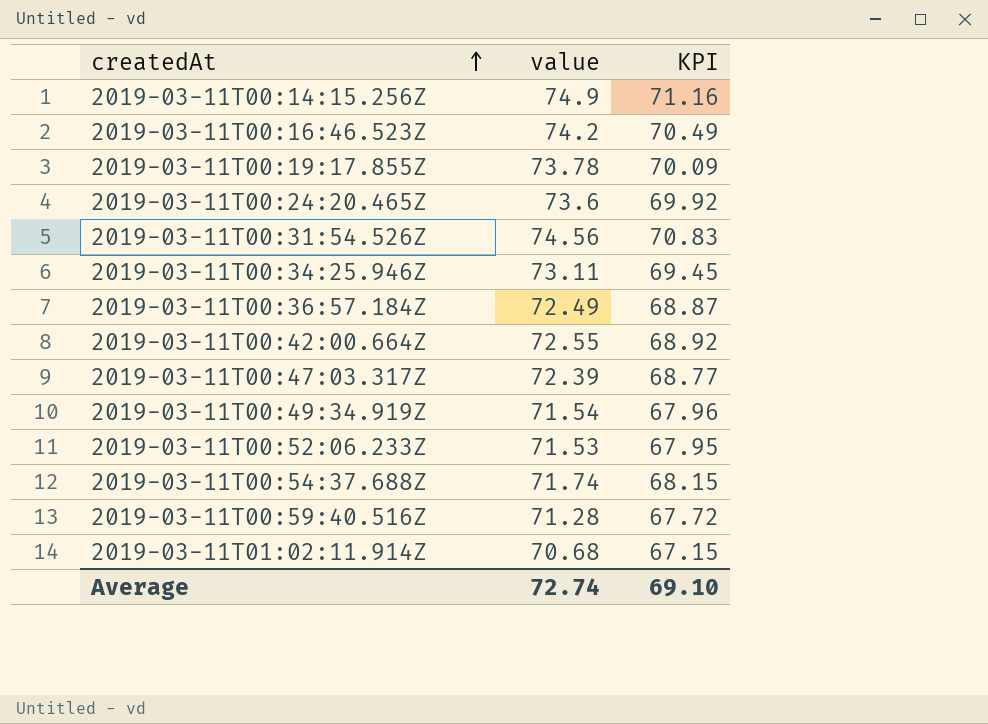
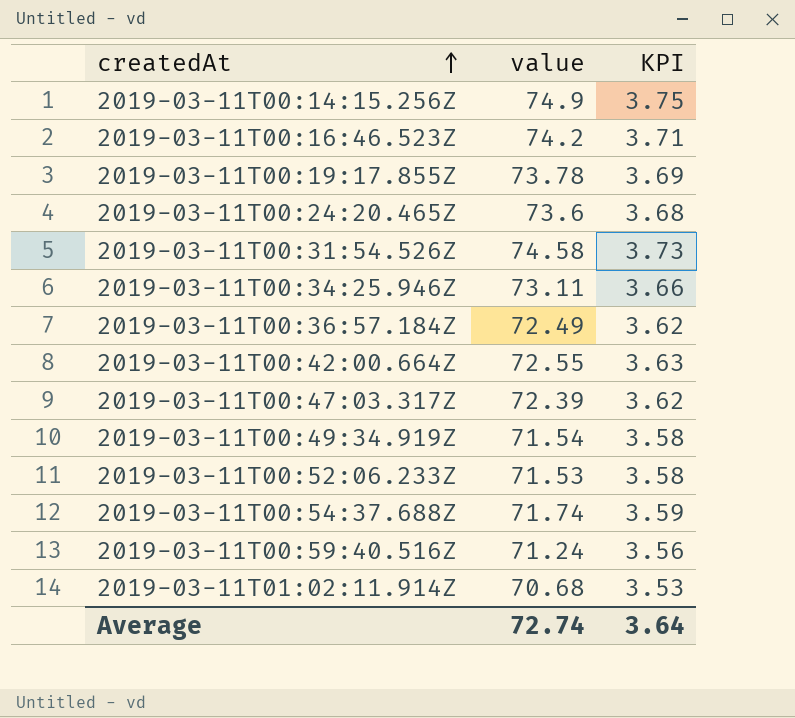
column KPI | formula: [value] * 0.95 -> [value] * 0.05
2019-03-11T00:31:54.526Z | value: 74.56 -> 74.58
2019-03-11T00:59:40.516Z | value: 71.28 -> 71.24
Average | KPI: 69.10 -> 3.64

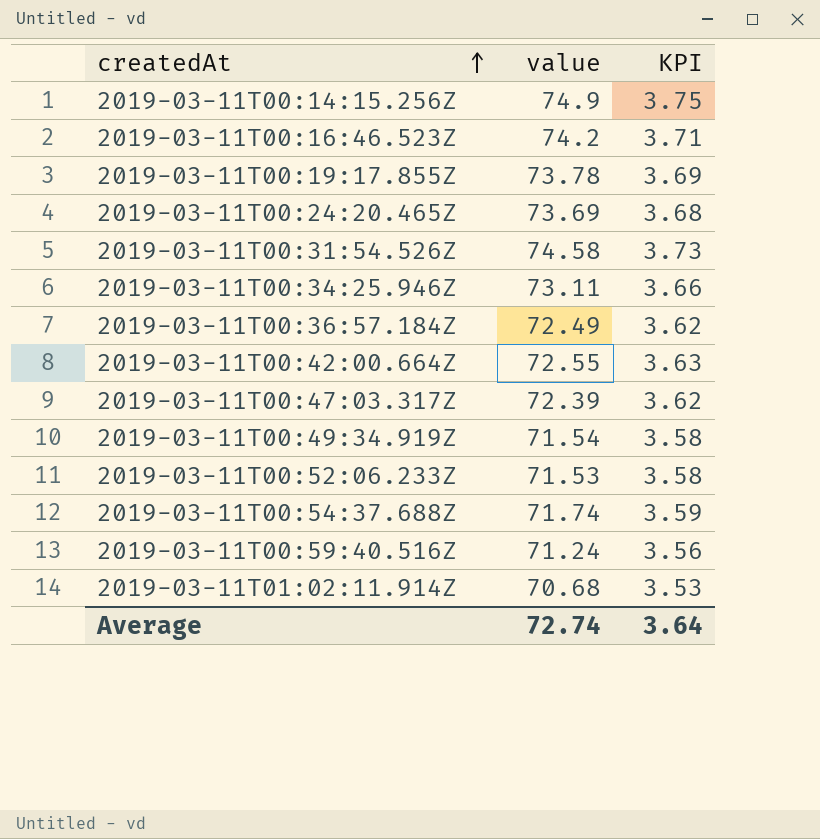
2019-03-11T00:24:20.465Z | value: 73.6 -> 73.69

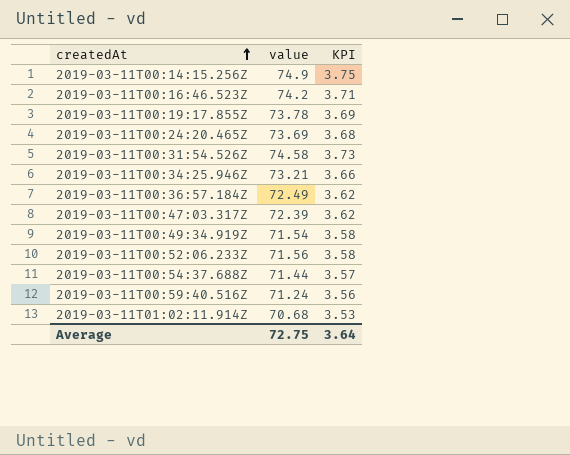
row 2019-03-11T00:42:00.664Z: 72.55 | 3.63 -> none
2019-03-11T00:34:25.946Z | value: 73.11 -> 73.21
2019-03-11T00:52:06.233Z | value: 71.53 -> 71.56
2019-03-11T00:54:37.688Z | value: 71.74 -> 71.44
2019-03-11T00:54:37.688Z | KPI: 3.59 -> 3.57
Average | value: 72.74 -> 72.75

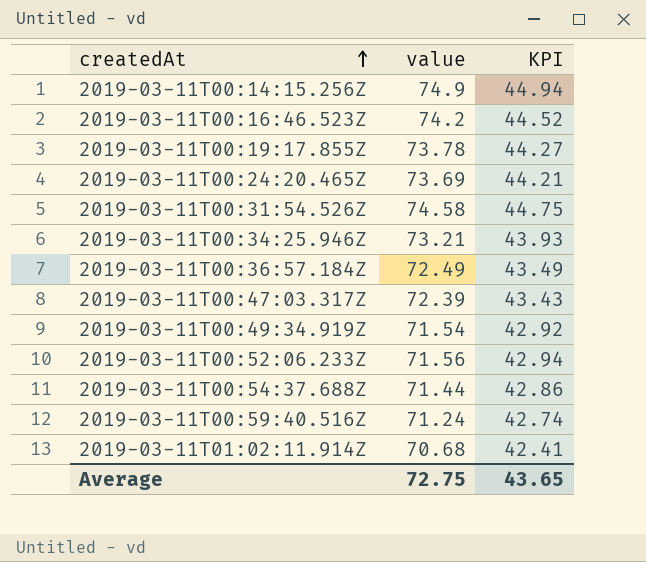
column KPI | formula: [value] * 0.05 -> [value] * 0.6
Average | KPI: 3.64 -> 43.65

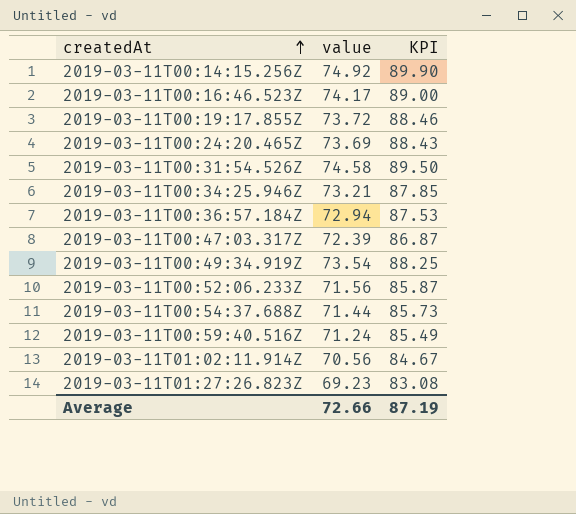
column KPI | formula: [value] * 0.6 -> [value] * 1.2
2019-03-11T00:14:15.256Z | value: 74.9 -> 74.92
2019-03-11T00:16:46.523Z | value: 74.2 -> 74.17
2019-03-11T00:19:17.855Z | value: 73.78 -> 73.72
2019-03-11T00:36:57.184Z | value: 72.49 -> 72.94
2019-03-11T00:49:34.919Z | value: 71.54 -> 73.54
2019-03-11T01:02:11.914Z | value: 70.68 -> 70.56
row 2019-03-11T01:27:26.823Z: none -> 69.23 | 83.08
Average | value: 72.75 -> 72.66
Average | KPI: 43.65 -> 87.19

